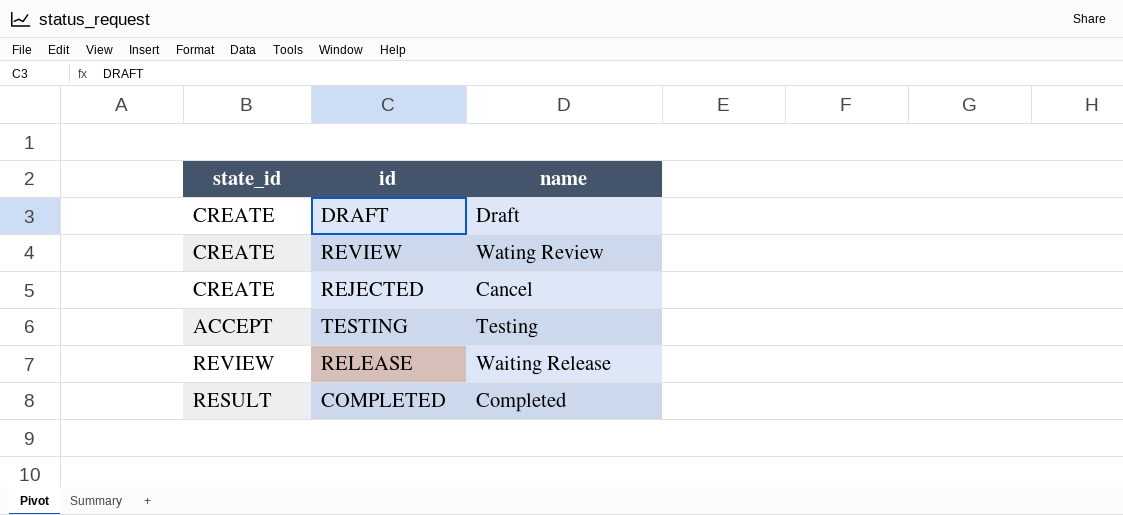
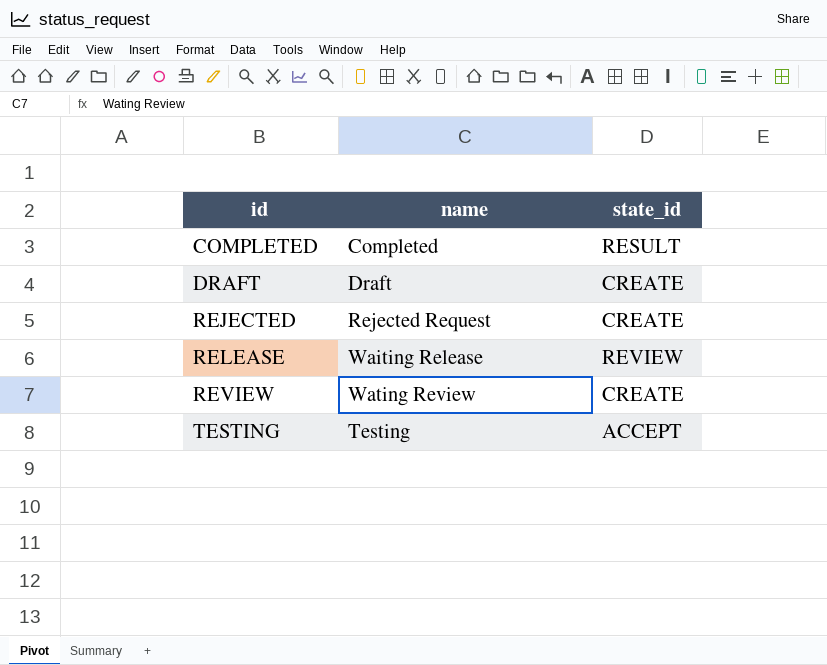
row order: none -> id ascending
column state_id | position: 1 -> 3
REJECTED | name: Cancel -> Rejected Request

